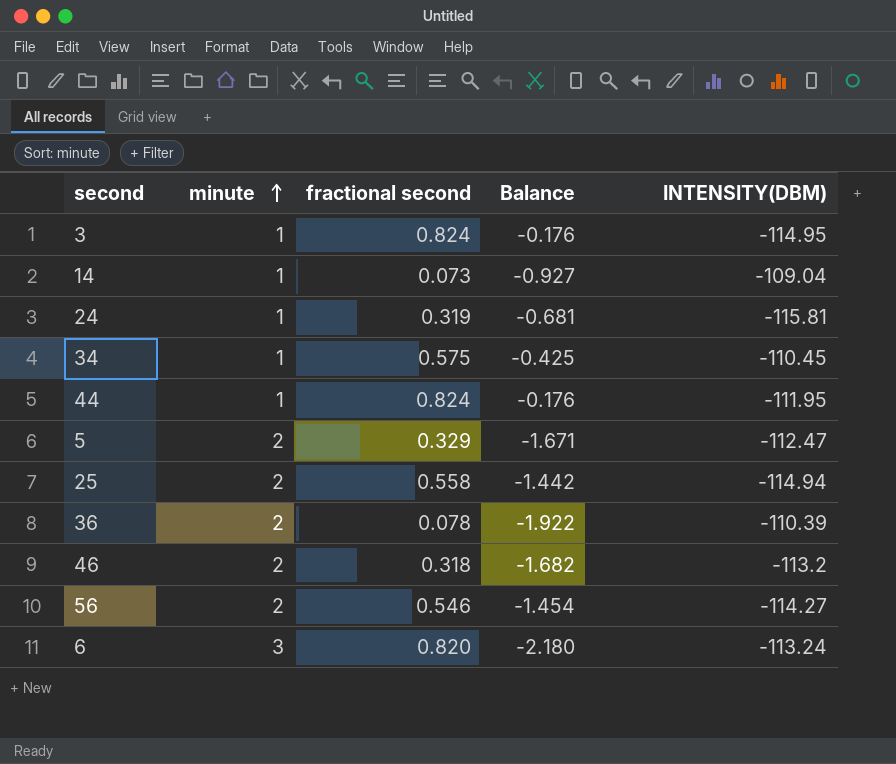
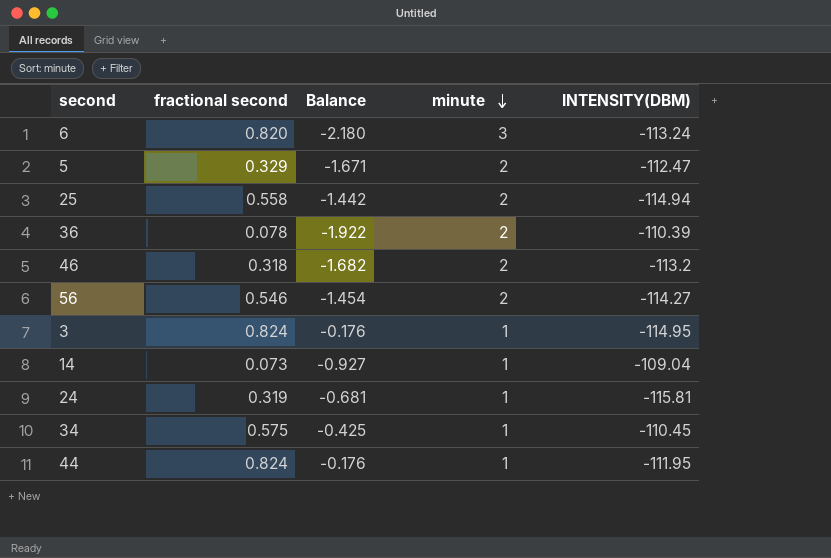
row order: minute ascending -> minute descending
column minute | position: 2 -> 4

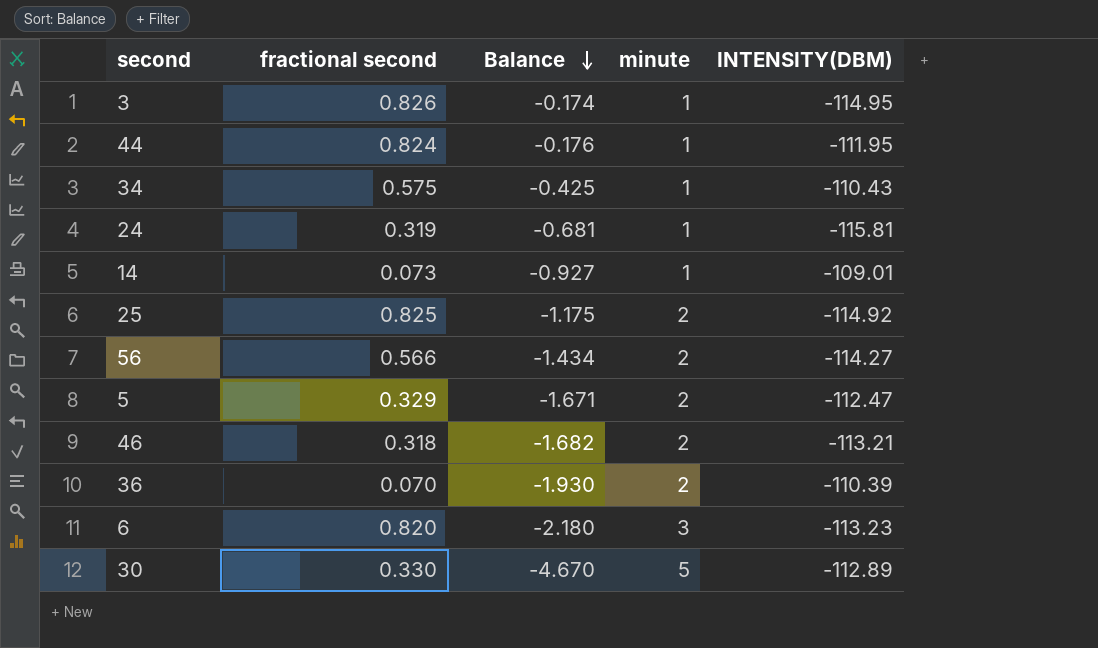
row order: minute descending -> Balance descending
3 | fractional second: 0.824 -> 0.826
3 | Balance: -0.176 -> -0.174
34 | INTENSITY(DBM): -110.45 -> -110.43
14 | INTENSITY(DBM): -109.04 -> -109.01
25 | fractional second: 0.558 -> 0.825
25 | Balance: -1.442 -> -1.175
25 | INTENSITY(DBM): -114.94 -> -114.92
56 | fractional second: 0.546 -> 0.566
56 | Balance: -1.454 -> -1.434
46 | INTENSITY(DBM): -113.2 -> -113.21
36 | fractional second: 0.078 -> 0.070
36 | Balance: -1.922 -> -1.930
6 | INTENSITY(DBM): -113.24 -> -113.23
row 30: none -> 0.330 | -4.670 | 5 | -112.89

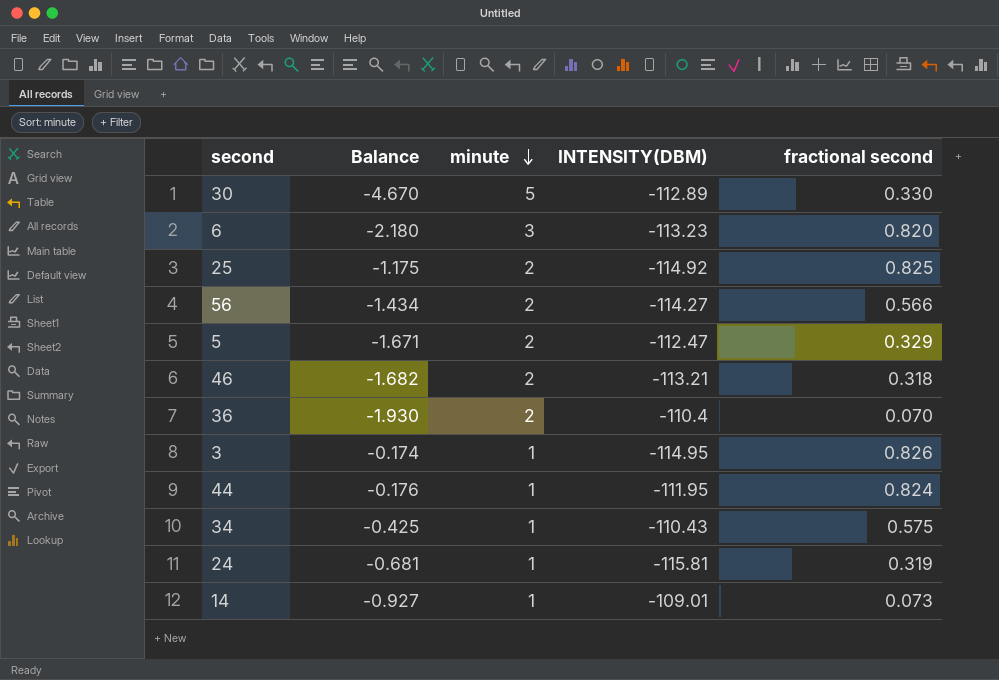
row order: Balance descending -> minute descending
column fractional second | position: 2 -> 5
36 | INTENSITY(DBM): -110.39 -> -110.4

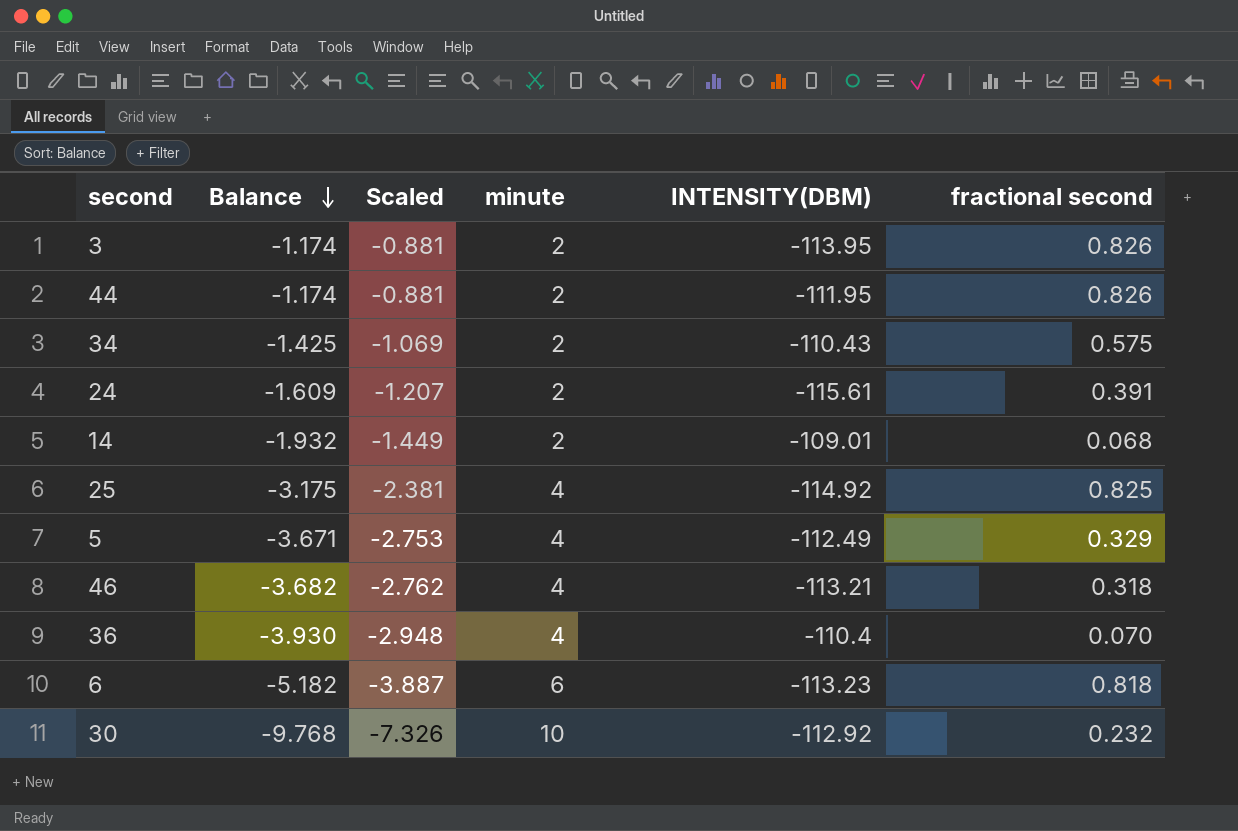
row order: minute descending -> Balance descending
column Scaled | formula: none -> [Balance] * 0.75
row 56: -1.434 | 2 | -114.27 | 0.566 -> none
3 | Balance: -0.174 -> -1.174
3 | minute: 1 -> 2
3 | INTENSITY(DBM): -114.95 -> -113.95
44 | Balance: -0.176 -> -1.174
44 | minute: 1 -> 2
44 | fractional second: 0.824 -> 0.826
34 | Balance: -0.425 -> -1.425
34 | minute: 1 -> 2
24 | Balance: -0.681 -> -1.609
24 | minute: 1 -> 2
24 | INTENSITY(DBM): -115.81 -> -115.61
24 | fractional second: 0.319 -> 0.391
14 | Balance: -0.927 -> -1.932
14 | minute: 1 -> 2
14 | fractional second: 0.073 -> 0.068
25 | Balance: -1.175 -> -3.175
25 | minute: 2 -> 4
5 | Balance: -1.671 -> -3.671
5 | minute: 2 -> 4
5 | INTENSITY(DBM): -112.47 -> -112.49
46 | Balance: -1.682 -> -3.682
46 | minute: 2 -> 4
36 | Balance: -1.930 -> -3.930
36 | minute: 2 -> 4
6 | Balance: -2.180 -> -5.182
6 | minute: 3 -> 6
6 | fractional second: 0.820 -> 0.818
30 | Balance: -4.670 -> -9.768
30 | minute: 5 -> 10
30 | INTENSITY(DBM): -112.89 -> -112.92
30 | fractional second: 0.330 -> 0.232

